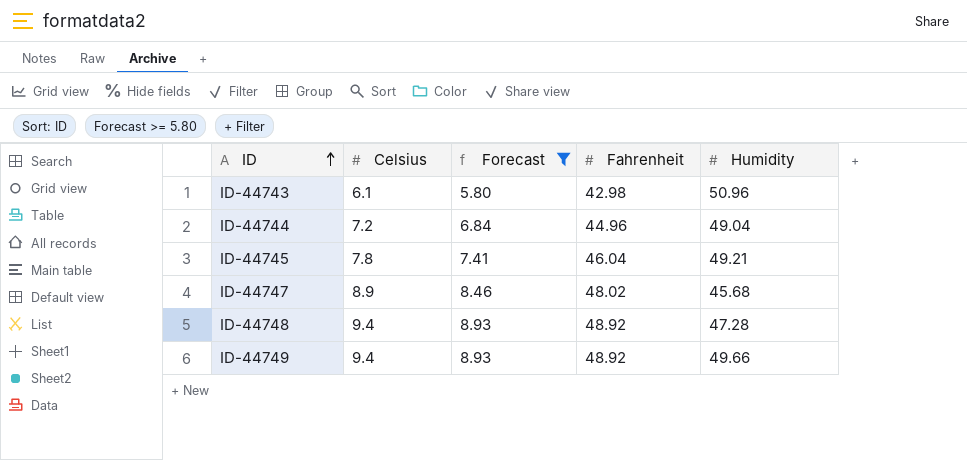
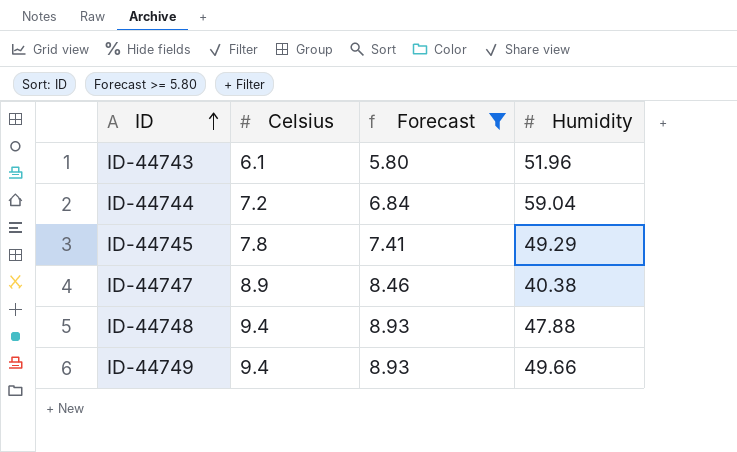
column Fahrenheit | position: 4 -> none
ID-44743 | Humidity: 50.96 -> 51.96
ID-44744 | Humidity: 49.04 -> 59.04
ID-44745 | Humidity: 49.21 -> 49.29
ID-44747 | Humidity: 45.68 -> 40.38
ID-44748 | Humidity: 47.28 -> 47.88

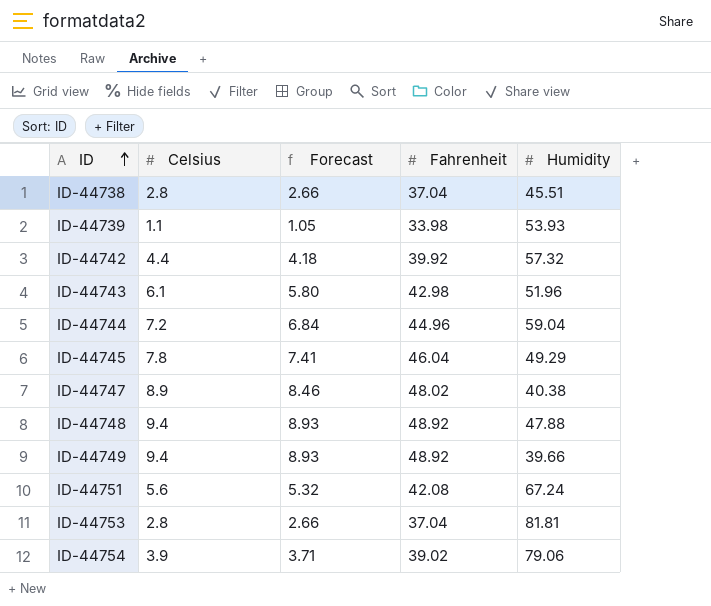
filter: Forecast >= 5.80 -> none
column Fahrenheit | position: none -> 4
ID-44749 | Humidity: 49.66 -> 39.66

